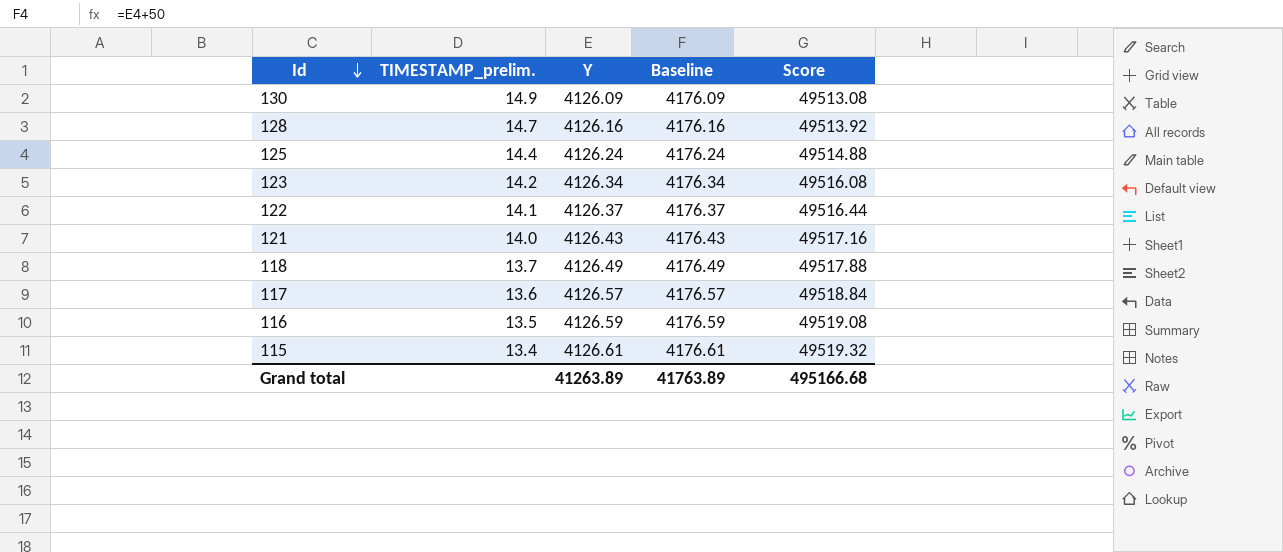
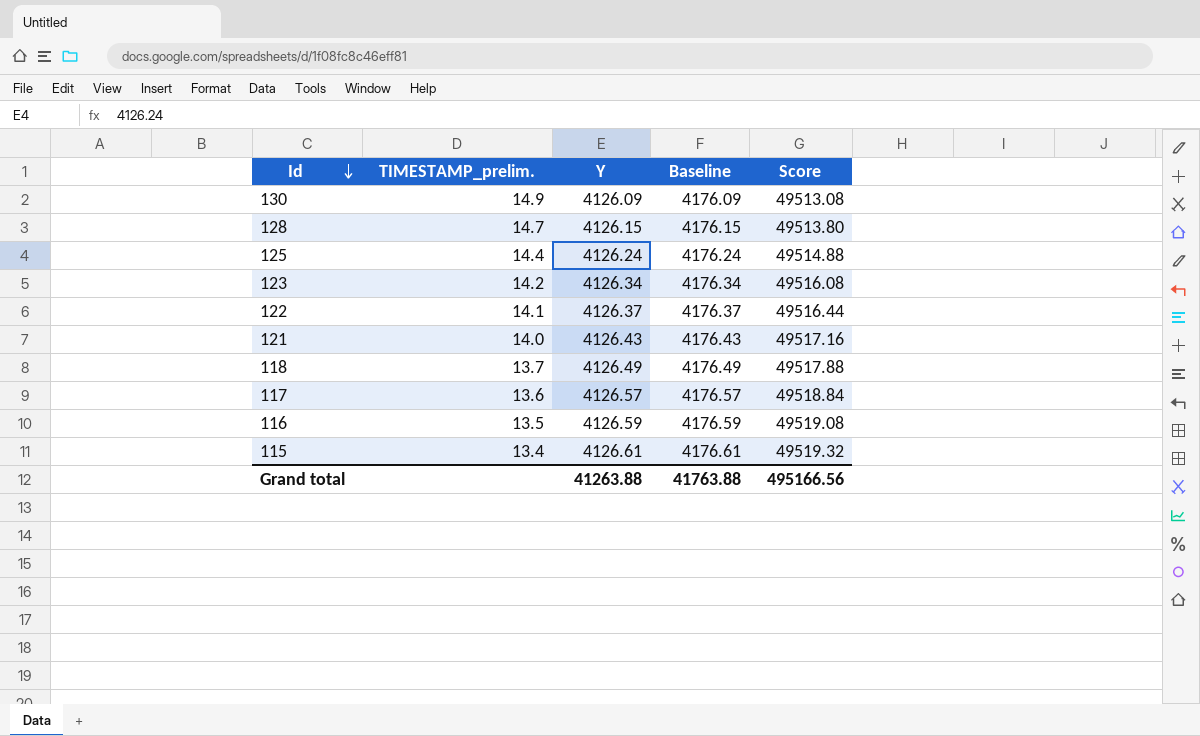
128 | Y: 4126.16 -> 4126.15
128 | Baseline: 4176.16 -> 4176.15
128 | Score: 49513.92 -> 49513.80
Grand total | Y: 41263.89 -> 41263.88
Grand total | Baseline: 41763.89 -> 41763.88
Grand total | Score: 495166.68 -> 495166.56

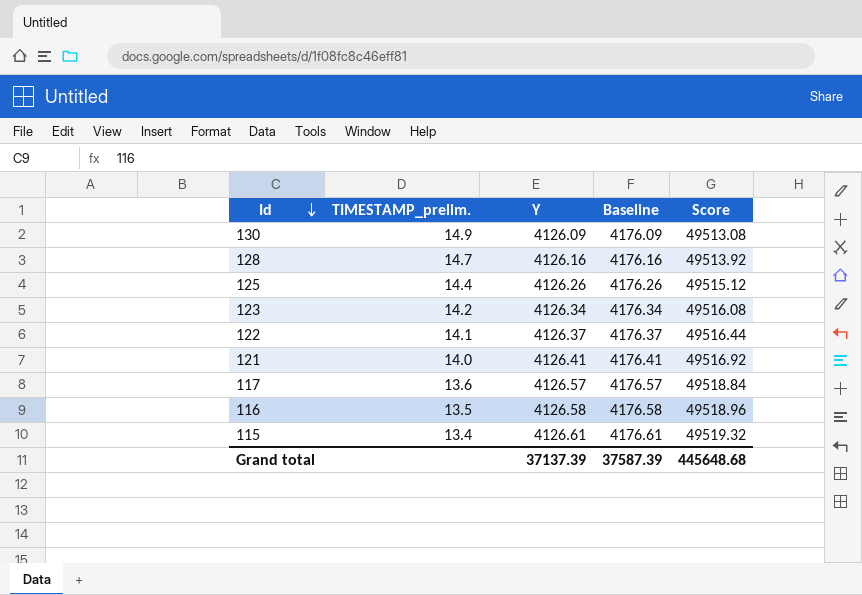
row 118: 13.7 | 4126.49 | 4176.49 | 49517.88 -> none
128 | Y: 4126.15 -> 4126.16
128 | Baseline: 4176.15 -> 4176.16
128 | Score: 49513.80 -> 49513.92
125 | Y: 4126.24 -> 4126.26
125 | Baseline: 4176.24 -> 4176.26
125 | Score: 49514.88 -> 49515.12
121 | Y: 4126.43 -> 4126.41
121 | Baseline: 4176.43 -> 4176.41
121 | Score: 49517.16 -> 49516.92
116 | Y: 4126.59 -> 4126.58
116 | Baseline: 4176.59 -> 4176.58
116 | Score: 49519.08 -> 49518.96
Grand total | Y: 41263.88 -> 37137.39
Grand total | Baseline: 41763.88 -> 37587.39
Grand total | Score: 495166.56 -> 445648.68

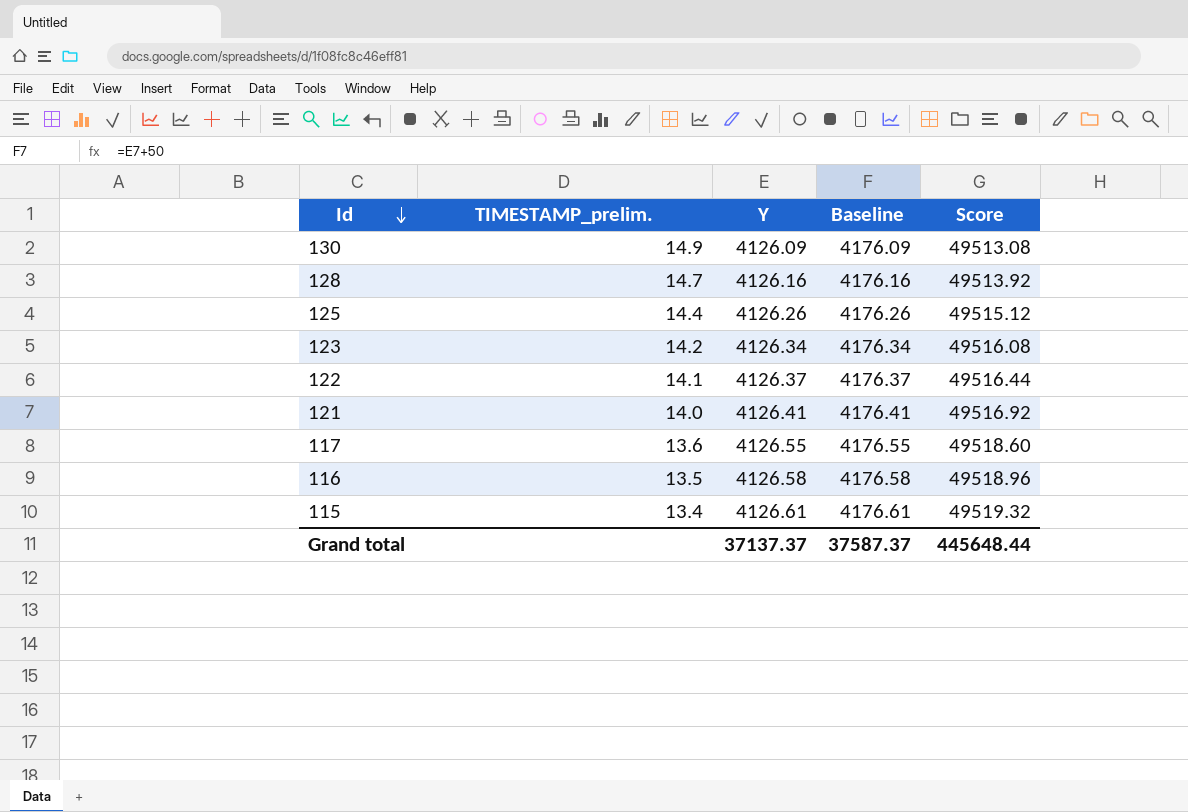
117 | Y: 4126.57 -> 4126.55
117 | Baseline: 4176.57 -> 4176.55
117 | Score: 49518.84 -> 49518.60
Grand total | Y: 37137.39 -> 37137.37
Grand total | Baseline: 37587.39 -> 37587.37
Grand total | Score: 445648.68 -> 445648.44

